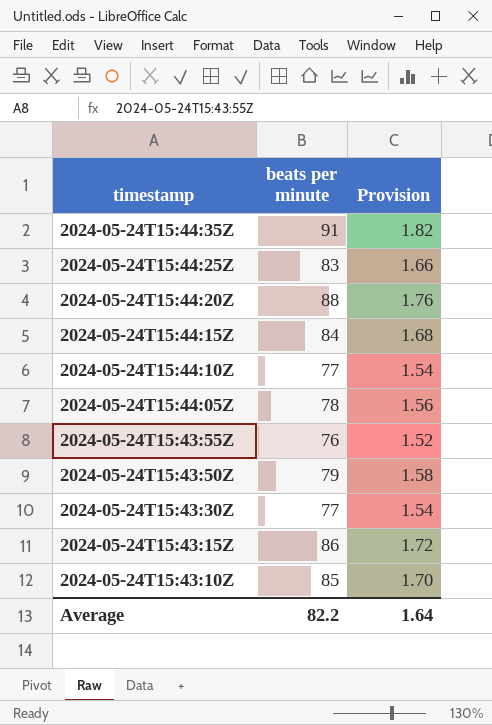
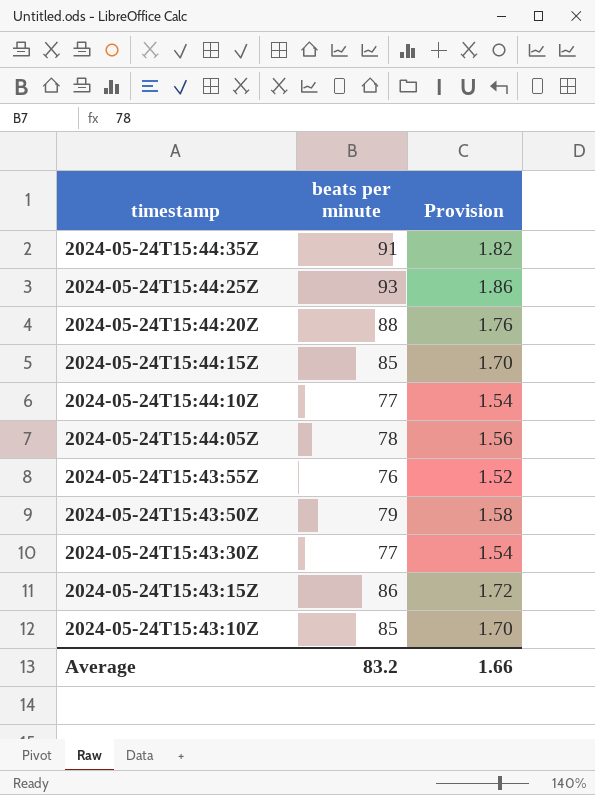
2024-05-24T15:44:25Z | beats per minute: 83 -> 93
2024-05-24T15:44:25Z | Provision: 1.66 -> 1.86
2024-05-24T15:44:15Z | beats per minute: 84 -> 85
2024-05-24T15:44:15Z | Provision: 1.68 -> 1.70
Average | beats per minute: 82.2 -> 83.2
Average | Provision: 1.64 -> 1.66

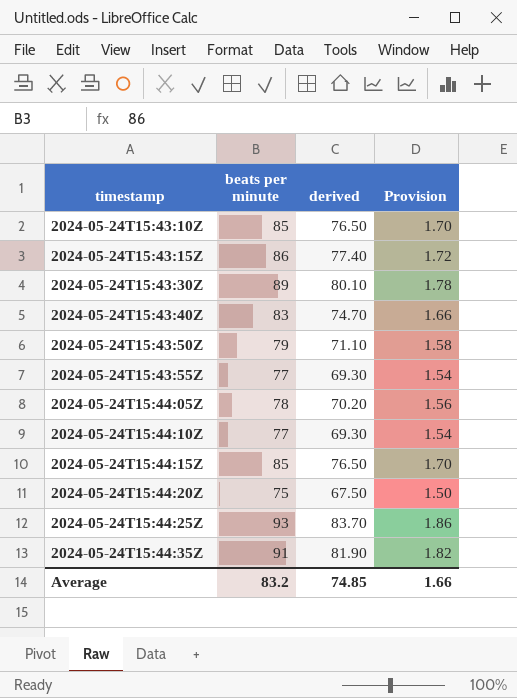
row order: timestamp descending -> timestamp ascending
column derived | formula: none -> [beats per minute] * 0.9
2024-05-24T15:43:30Z | beats per minute: 77 -> 89
2024-05-24T15:43:30Z | Provision: 1.54 -> 1.78
row 2024-05-24T15:43:40Z: none -> 83 | 74.70 | 1.66
2024-05-24T15:43:55Z | beats per minute: 76 -> 77
2024-05-24T15:43:55Z | Provision: 1.52 -> 1.54
2024-05-24T15:44:20Z | beats per minute: 88 -> 75
2024-05-24T15:44:20Z | Provision: 1.76 -> 1.50

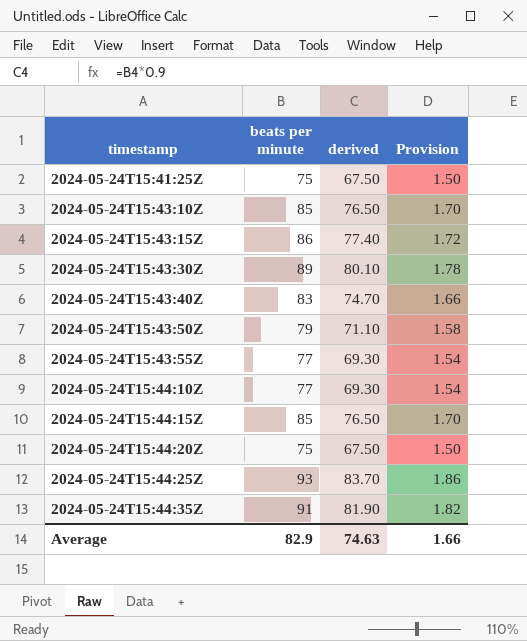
row 2024-05-24T15:44:05Z: 78 | 70.20 | 1.56 -> none
row 2024-05-24T15:41:25Z: none -> 75 | 67.50 | 1.50
Average | beats per minute: 83.2 -> 82.9
Average | derived: 74.85 -> 74.63

